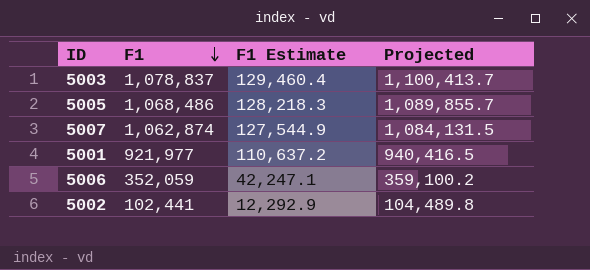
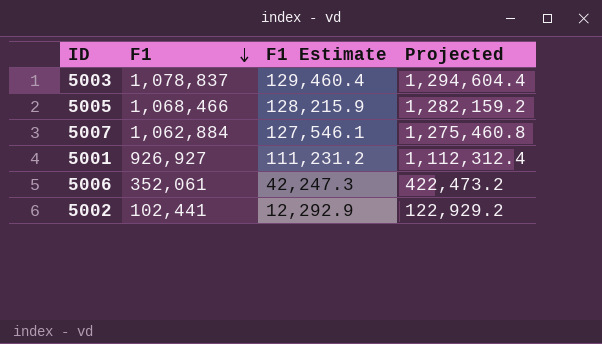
column Projected | formula: [F1] * 1.02 -> [F1] * 1.2
5005 | F1: 1,068,486 -> 1,068,466
5005 | F1 Estimate: 128,218.3 -> 128,215.9
5007 | F1: 1,062,874 -> 1,062,884
5007 | F1 Estimate: 127,544.9 -> 127,546.1
5001 | F1: 921,977 -> 926,927
5001 | F1 Estimate: 110,637.2 -> 111,231.2
5006 | F1: 352,059 -> 352,061
5006 | F1 Estimate: 42,247.1 -> 42,247.3

